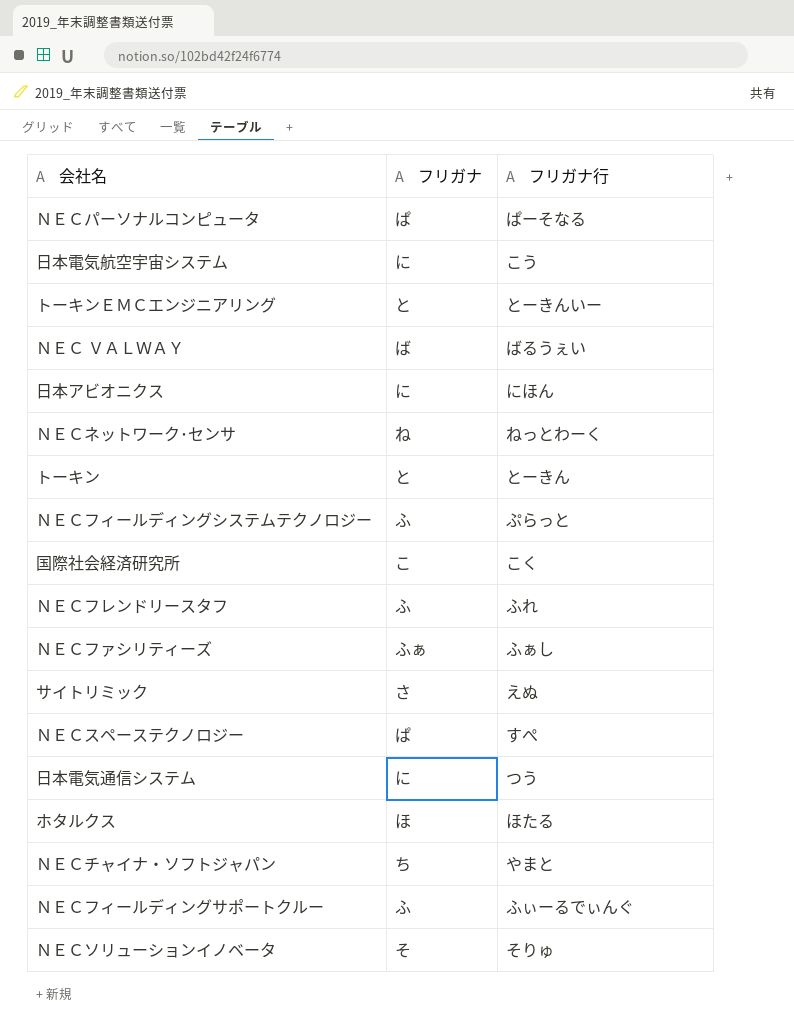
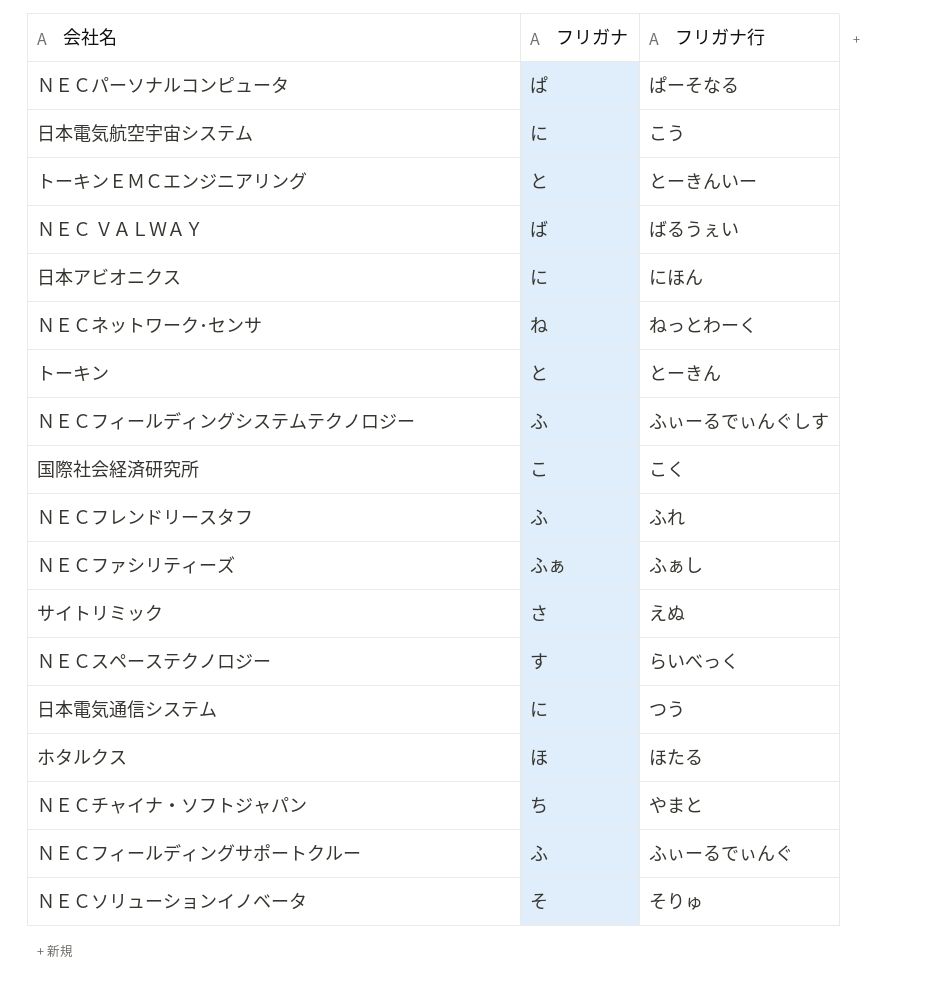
ＮＥＣフィールディングシステムテクノロジー | フリガナ行: ぷらっと -> ふぃーるでぃんぐしす
ＮＥＣスペーステクノロジー | フリガナ: ぱ -> す
ＮＥＣスペーステクノロジー | フリガナ行: すぺ -> らいべっく

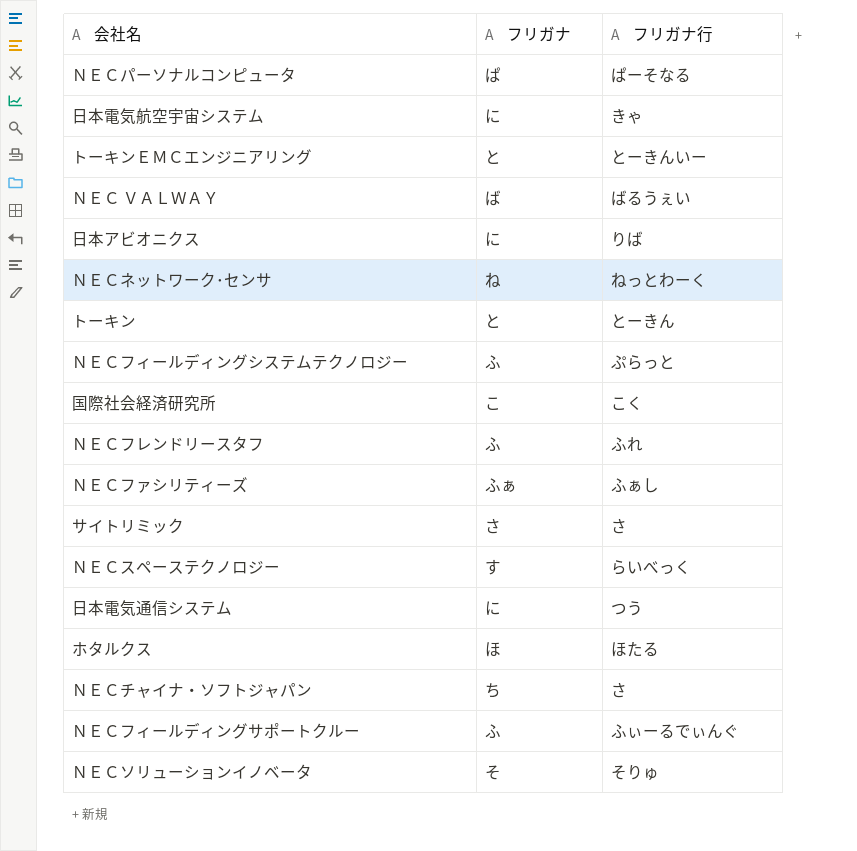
日本電気航空宇宙システム | フリガナ行: こう -> きゃ
日本アビオニクス | フリガナ行: にほん -> りば
ＮＥＣフィールディングシステムテクノロジー | フリガナ行: ふぃーるでぃんぐしす -> ぷらっと
サイトリミック | フリガナ行: えぬ -> さ
ＮＥＣチャイナ・ソフトジャパン | フリガナ行: やまと -> さ

